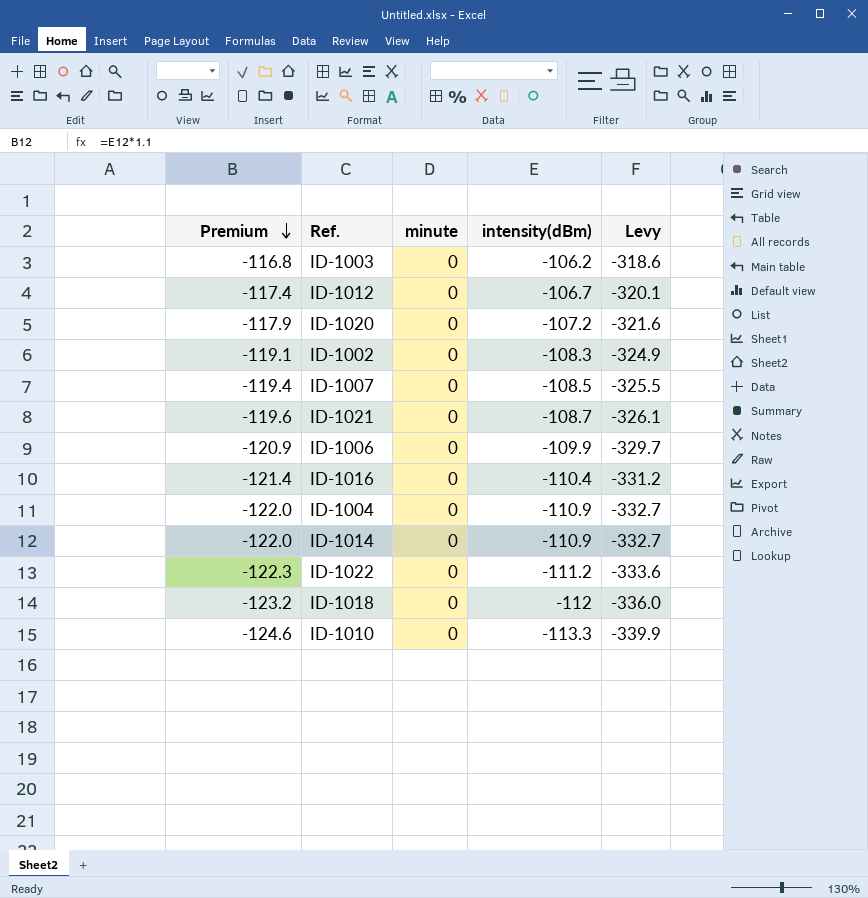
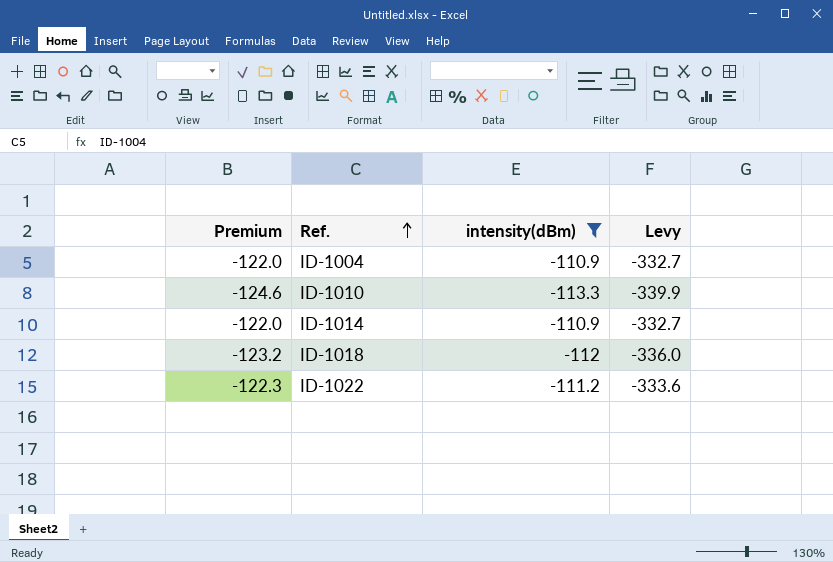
filter: none -> intensity(dBm) <= -110.9
row order: Premium descending -> Ref. ascending
column minute | position: 3 -> none

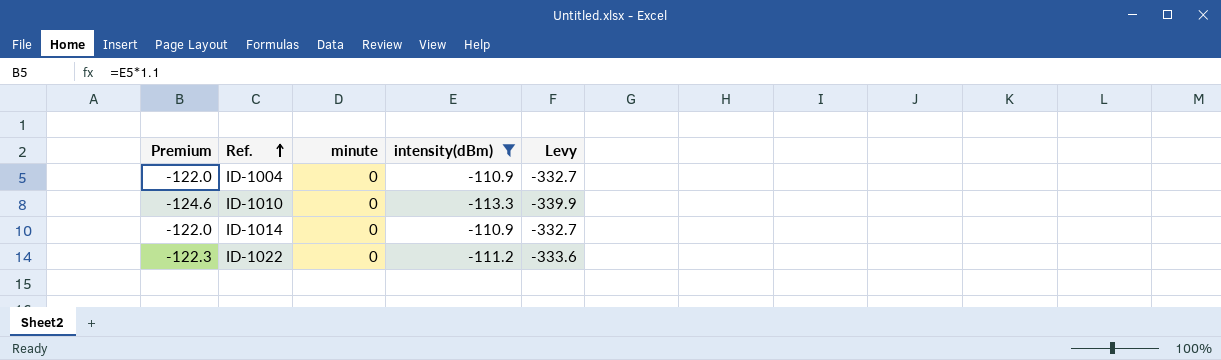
column minute | position: none -> 3
row ID-1018: -123.2 | -112 | -336.0 -> none

